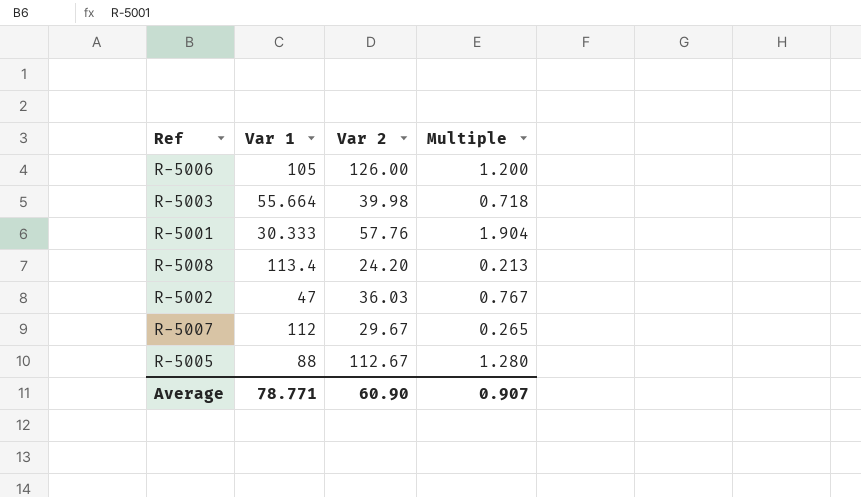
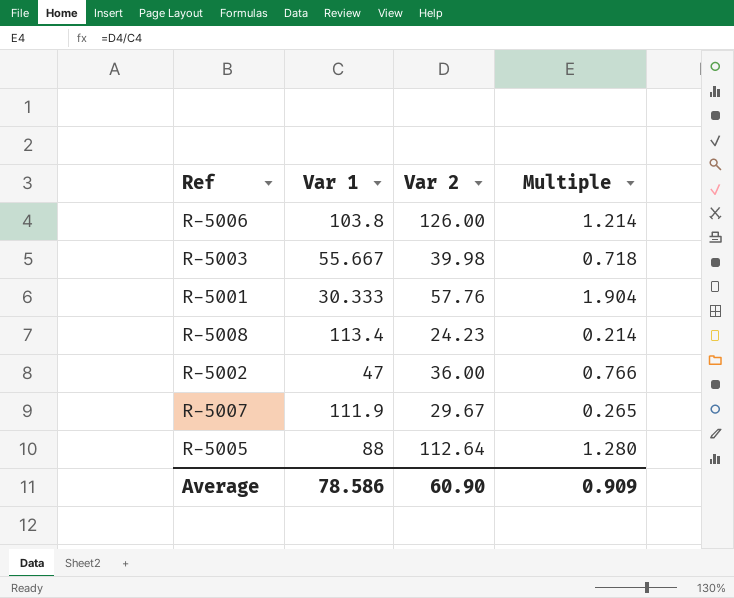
R-5006 | Var 1: 105 -> 103.8
R-5006 | Multiple: 1.200 -> 1.214
R-5003 | Var 1: 55.664 -> 55.667
R-5008 | Var 2: 24.20 -> 24.23
R-5008 | Multiple: 0.213 -> 0.214
R-5002 | Var 2: 36.03 -> 36.00
R-5002 | Multiple: 0.767 -> 0.766
R-5007 | Var 1: 112 -> 111.9
R-5005 | Var 2: 112.67 -> 112.64
Average | Var 1: 78.771 -> 78.586
Average | Multiple: 0.907 -> 0.909

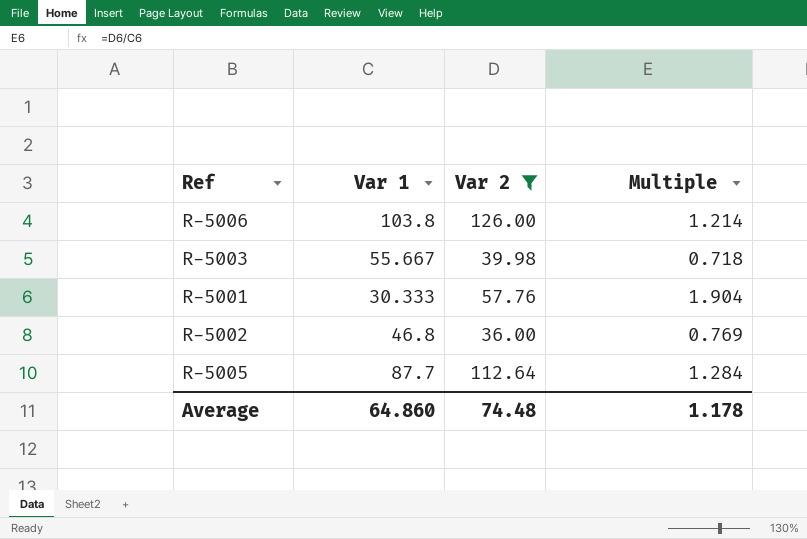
filter: none -> Var 2 >= 36.00
R-5002 | Var 1: 47 -> 46.8
R-5002 | Multiple: 0.766 -> 0.769
R-5005 | Var 1: 88 -> 87.7
R-5005 | Multiple: 1.280 -> 1.284
Average | Var 1: 78.586 -> 64.860
Average | Var 2: 60.90 -> 74.48
Average | Multiple: 0.909 -> 1.178

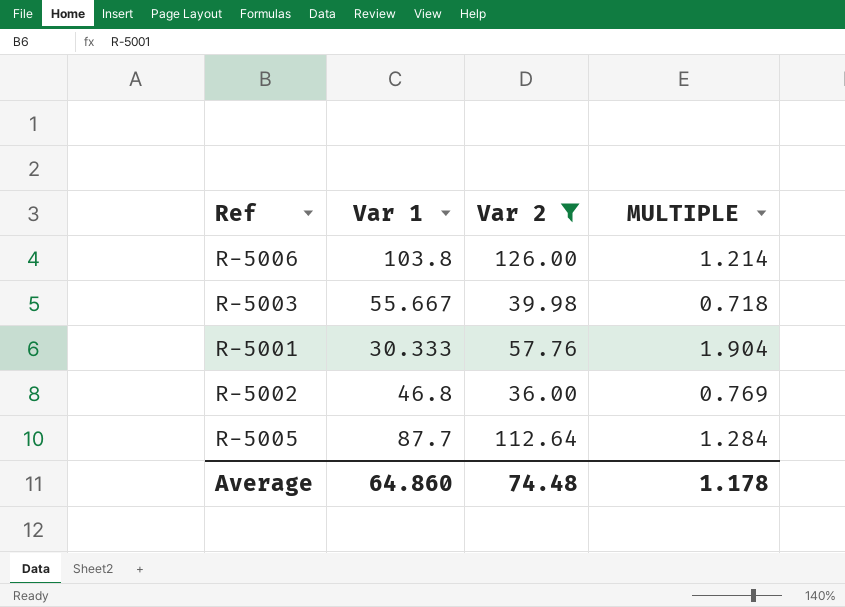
column name: Multiple -> MULTIPLE

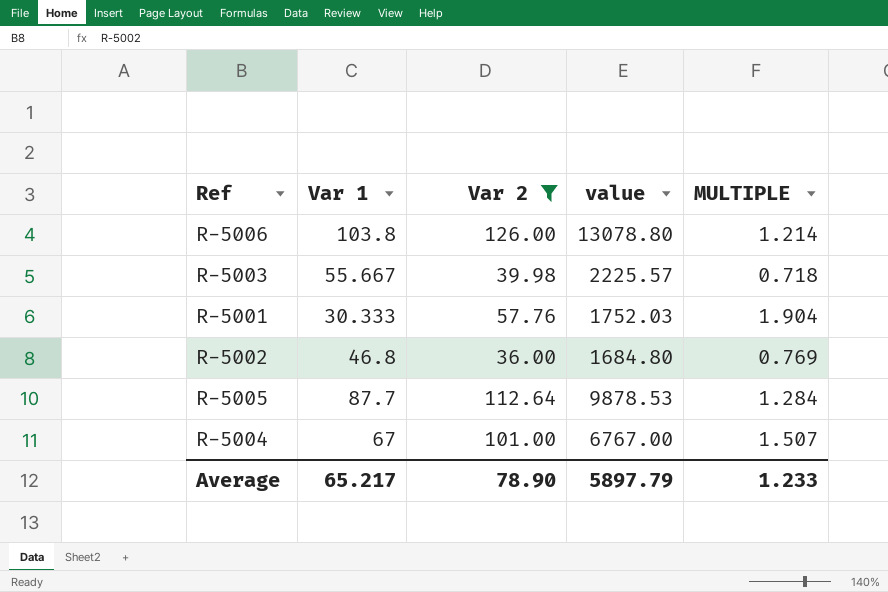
column value | formula: none -> [Var 1] * [Var 2]
row R-5004: none -> 67 | 101.00 | 6767.00 | 1.507
Average | Var 1: 64.860 -> 65.217
Average | Var 2: 74.48 -> 78.90
Average | MULTIPLE: 1.178 -> 1.233

